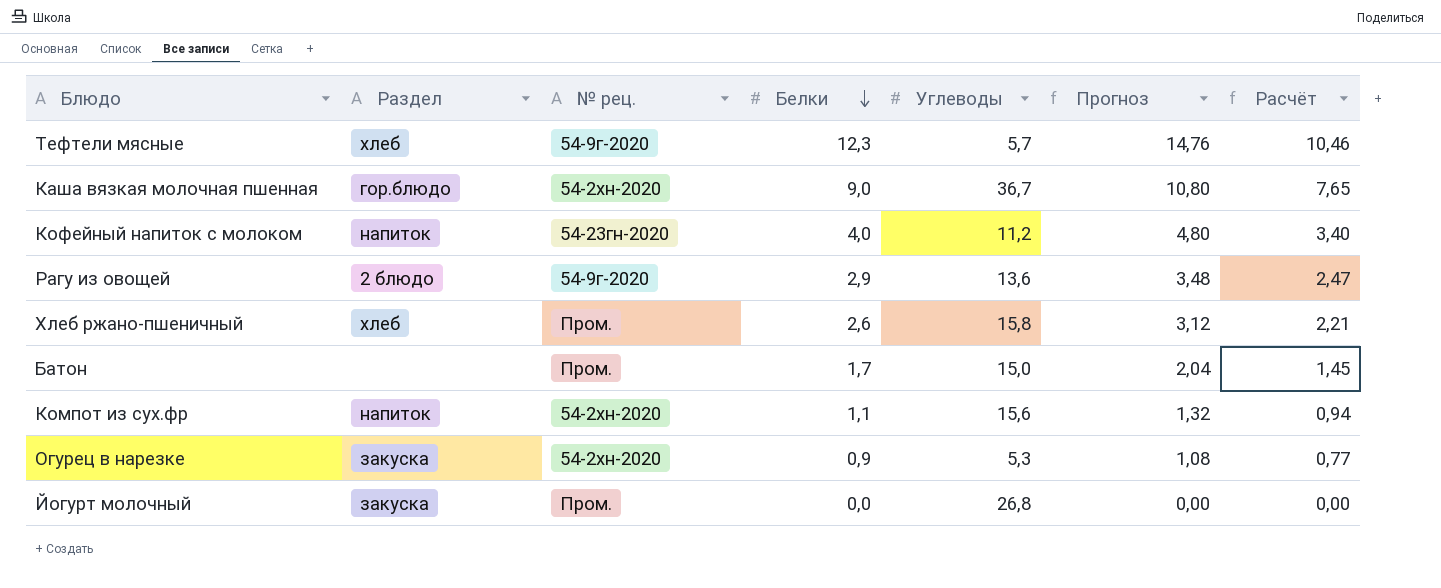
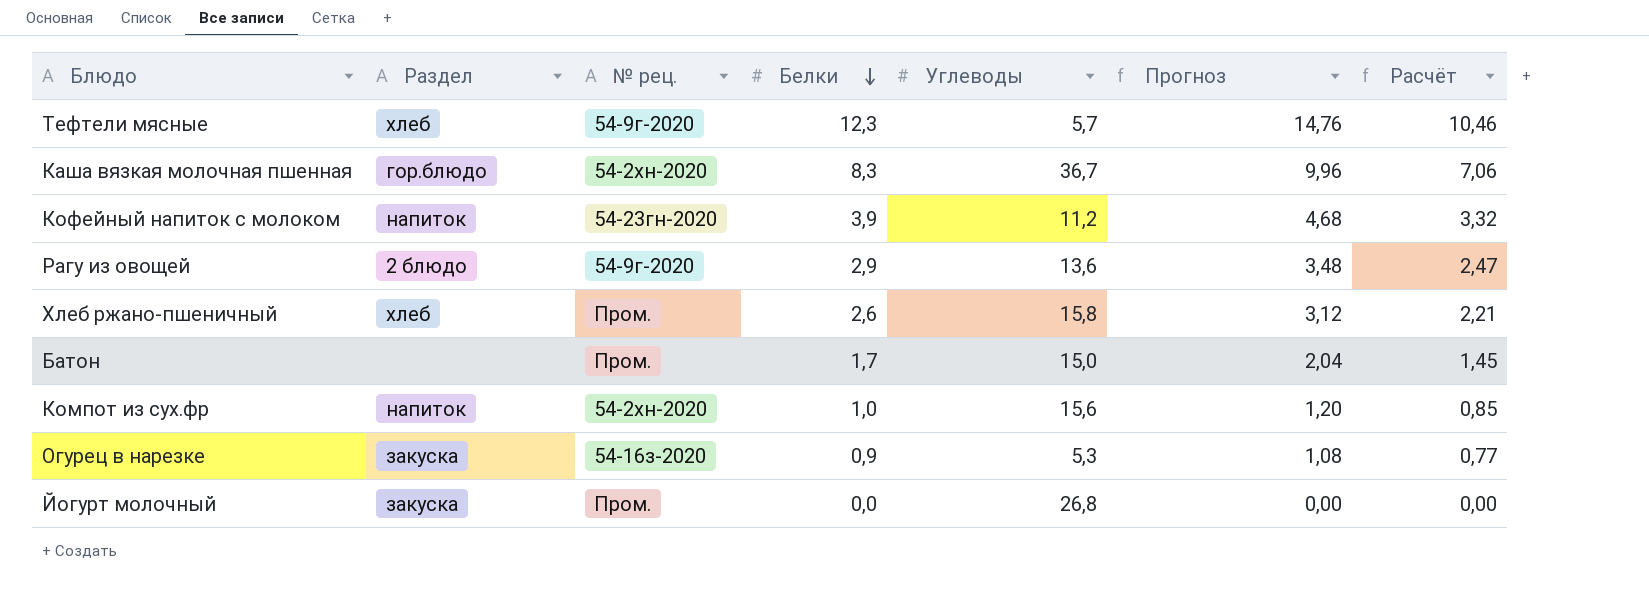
Каша вязкая молочная пшенная | Белки: 9,0 -> 8,3
Каша вязкая молочная пшенная | Прогноз: 10,80 -> 9,96
Каша вязкая молочная пшенная | Расчёт: 7,65 -> 7,06
Кофейный напиток с молоком | Белки: 4,0 -> 3,9
Кофейный напиток с молоком | Прогноз: 4,80 -> 4,68
Кофейный напиток с молоком | Расчёт: 3,40 -> 3,32
Компот из сух.фр | Белки: 1,1 -> 1,0
Компот из сух.фр | Прогноз: 1,32 -> 1,20
Компот из сух.фр | Расчёт: 0,94 -> 0,85
Огурец в нарезке | № рец.: 54-2хн-2020 -> 54-16з-2020

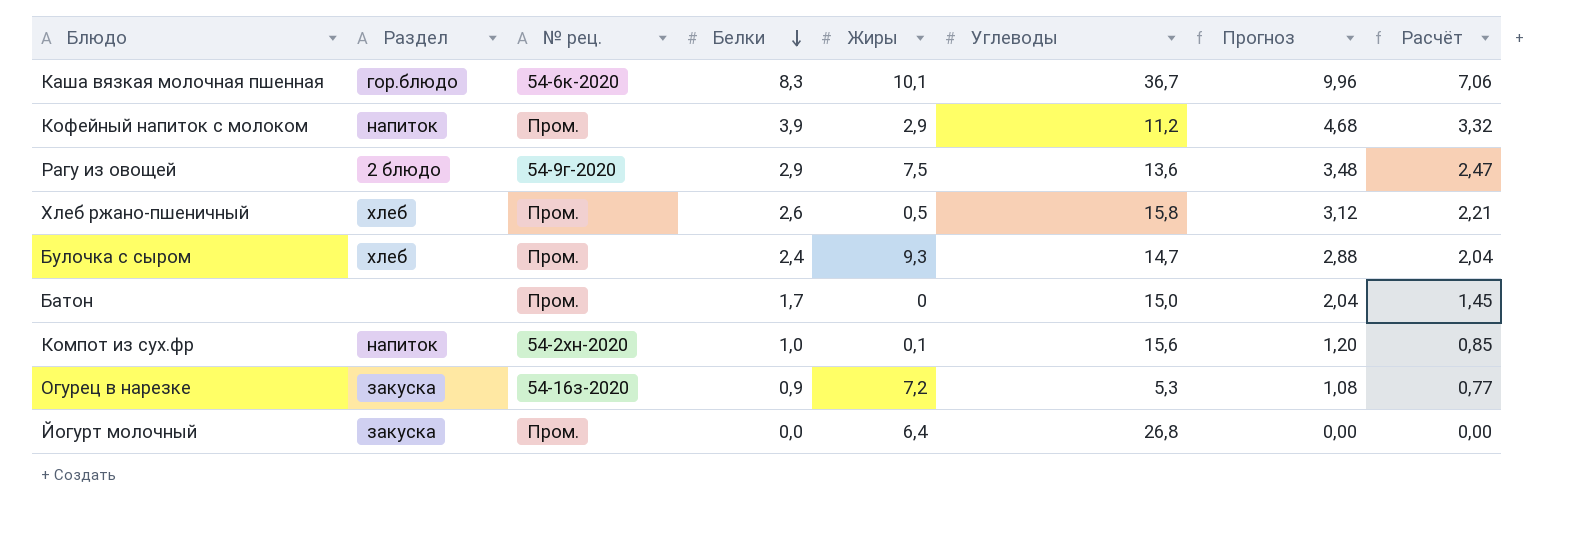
column Жиры | position: none -> 5
row Тефтели мясные: хлеб | 54-9г-2020 | 12,3 | 5,7 | 14,76 | 10,46 -> none
Каша вязкая молочная пшенная | № рец.: 54-2хн-2020 -> 54-6к-2020
Кофейный напиток с молоком | № рец.: 54-23гн-2020 -> Пром.
row Булочка с сыром: none -> хлеб | Пром. | 2,4 | 9,3 | 14,7 | 2,88 | 2,04

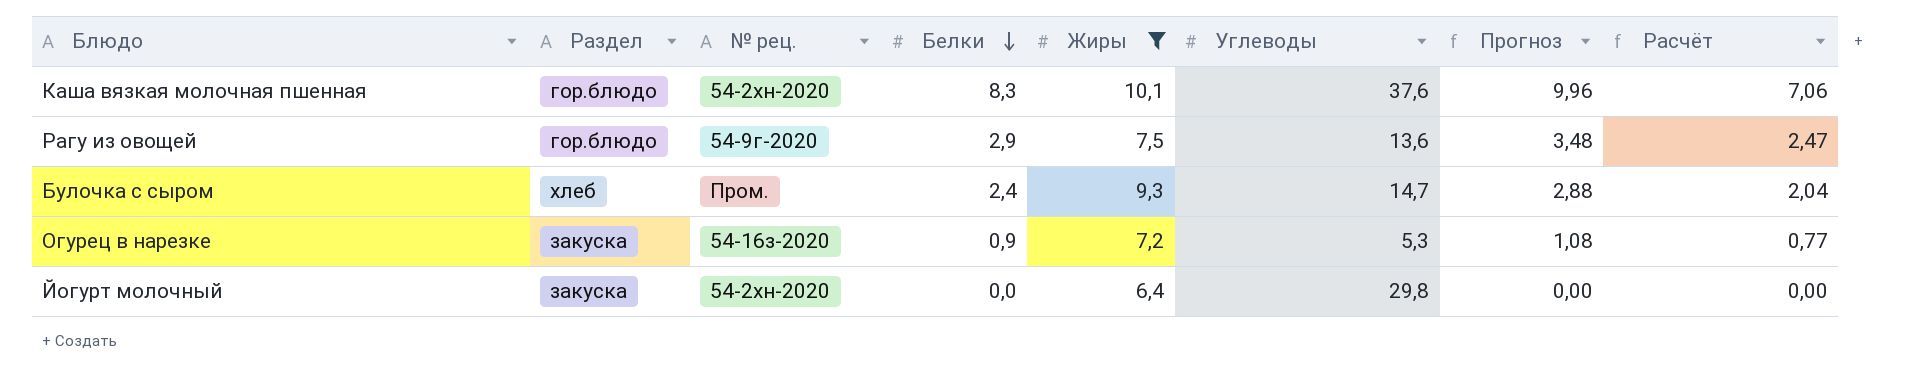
filter: none -> Жиры >= 6,4
Каша вязкая молочная пшенная | № рец.: 54-6к-2020 -> 54-2хн-2020
Каша вязкая молочная пшенная | Углеводы: 36,7 -> 37,6
Рагу из овощей | Раздел: 2 блюдо -> гор.блюдо
Йогурт молочный | № рец.: Пром. -> 54-2хн-2020
Йогурт молочный | Углеводы: 26,8 -> 29,8

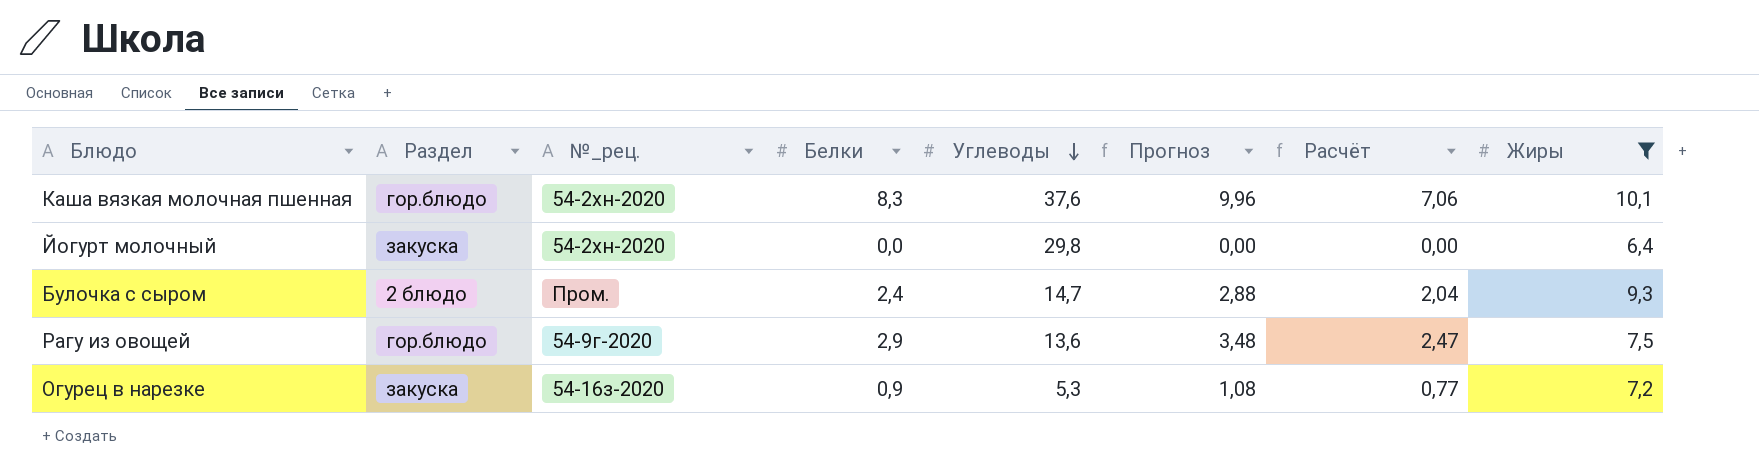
row order: Белки descending -> Углеводы descending
column name: № рец. -> №_рец.
column Жиры | position: 5 -> 8
Булочка с сыром | Раздел: хлеб -> 2 блюдо

